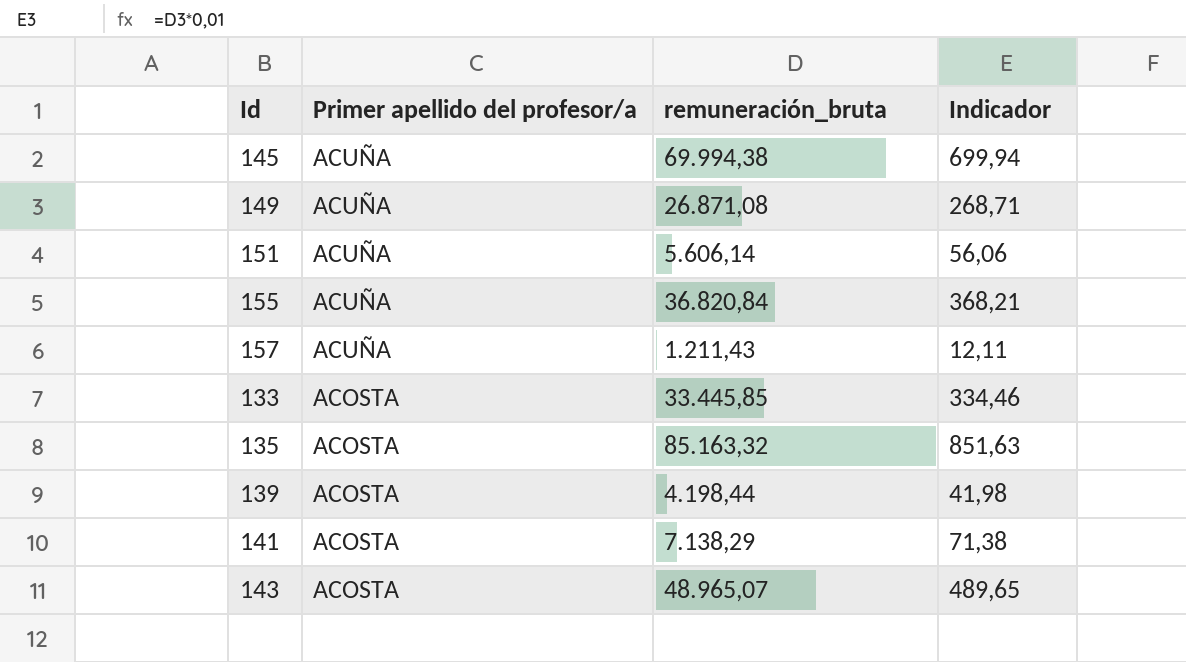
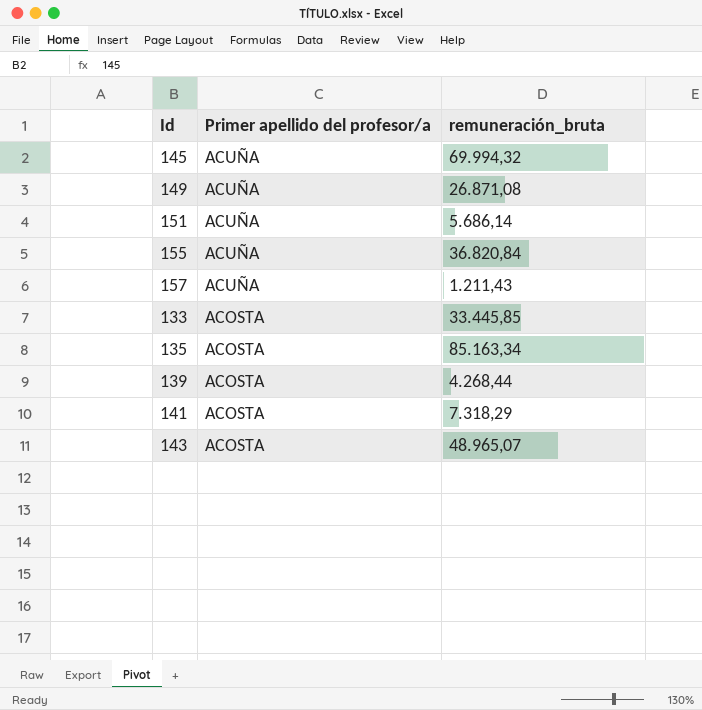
column Indicador | formula: [remuneración_bruta] * 0,01 -> none
145 | remuneración_bruta: 69.994,38 -> 69.994,32
151 | remuneración_bruta: 5.606,14 -> 5.686,14
135 | remuneración_bruta: 85.163,32 -> 85.163,34
139 | remuneración_bruta: 4.198,44 -> 4.268,44
141 | remuneración_bruta: 7.138,29 -> 7.318,29

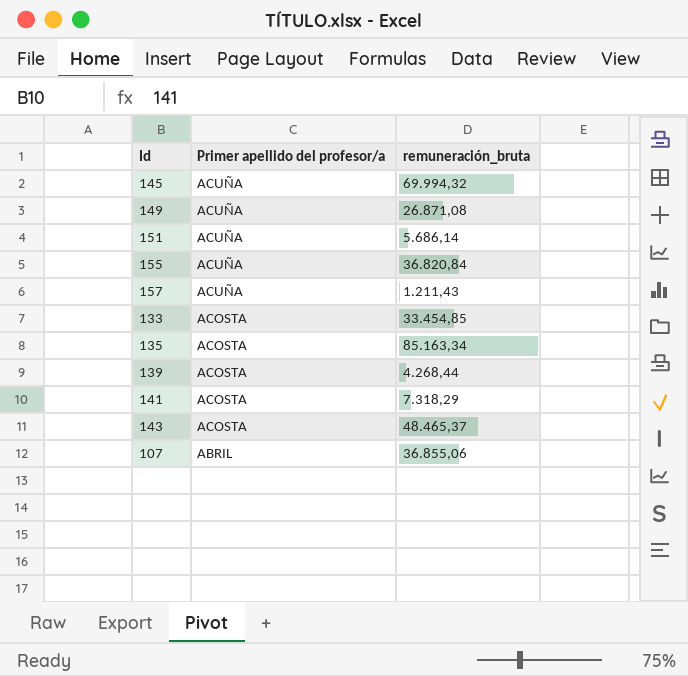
133 | remuneración_bruta: 33.445,85 -> 33.454,85
143 | remuneración_bruta: 48.965,07 -> 48.465,37
row 107: none -> ABRIL | 36.855,06

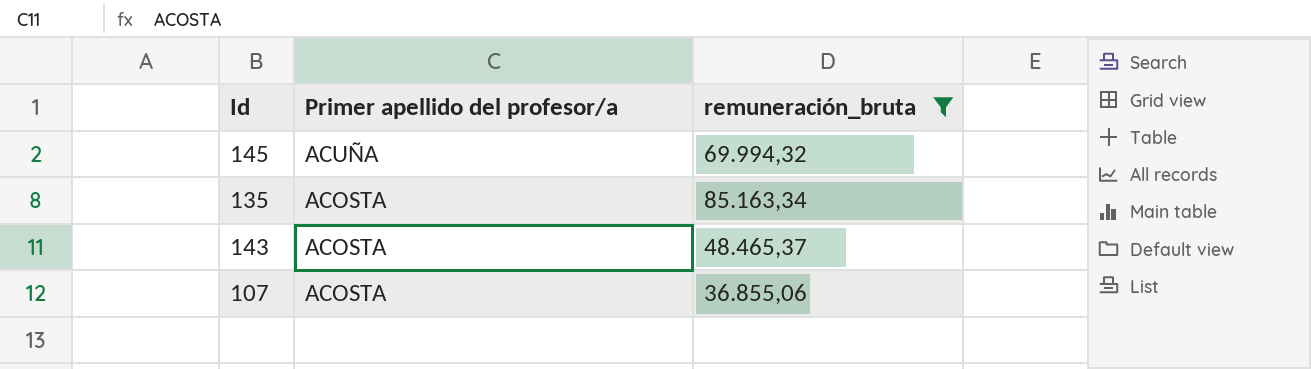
filter: none -> remuneración_bruta >= 36.855,06
107 | Primer apellido del profesor/a: ABRIL -> ACOSTA

